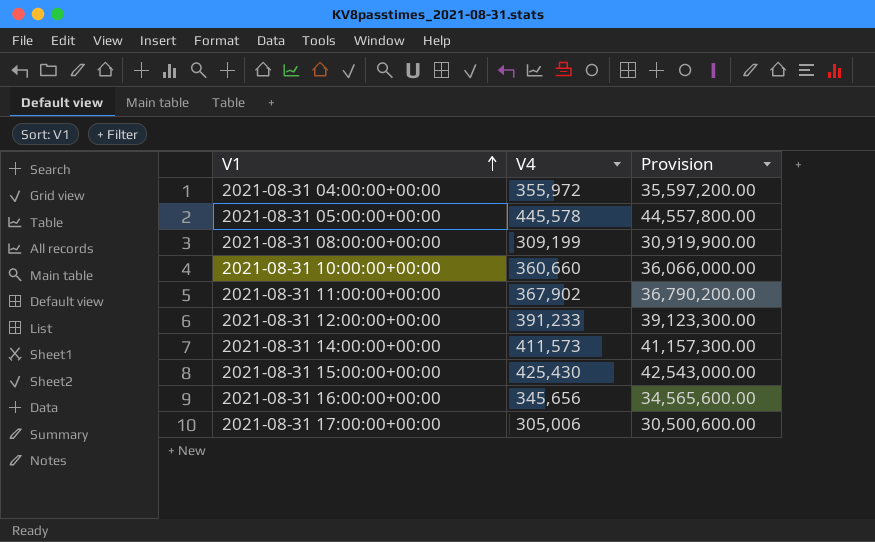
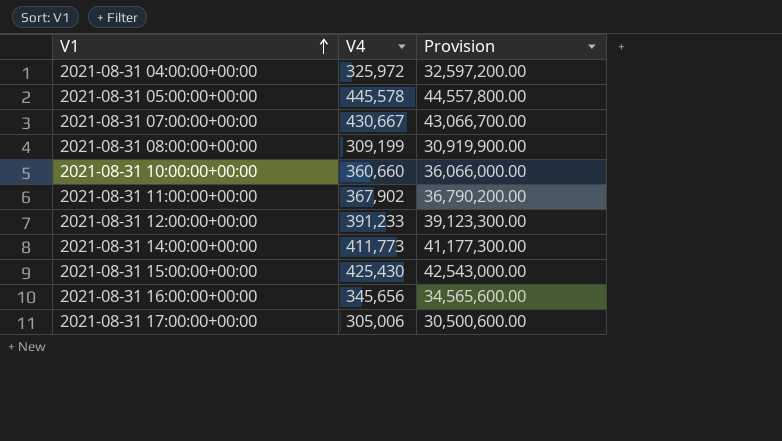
2021-08-31 04:00:00+00:00 | V4: 355,972 -> 325,972
2021-08-31 04:00:00+00:00 | Provision: 35,597,200.00 -> 32,597,200.00
row 2021-08-31 07:00:00+00:00: none -> 430,667 | 43,066,700.00
2021-08-31 14:00:00+00:00 | V4: 411,573 -> 411,773
2021-08-31 14:00:00+00:00 | Provision: 41,157,300.00 -> 41,177,300.00

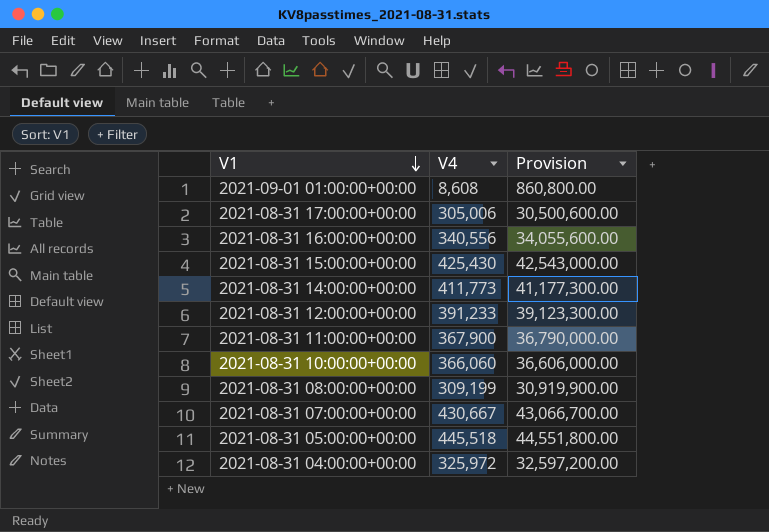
row order: V1 ascending -> V1 descending
row 2021-09-01 01:00:00+00:00: none -> 8,608 | 860,800.00
2021-08-31 16:00:00+00:00 | V4: 345,656 -> 340,556
2021-08-31 16:00:00+00:00 | Provision: 34,565,600.00 -> 34,055,600.00
2021-08-31 11:00:00+00:00 | V4: 367,902 -> 367,900
2021-08-31 11:00:00+00:00 | Provision: 36,790,200.00 -> 36,790,000.00
2021-08-31 10:00:00+00:00 | V4: 360,660 -> 366,060
2021-08-31 10:00:00+00:00 | Provision: 36,066,000.00 -> 36,606,000.00
2021-08-31 05:00:00+00:00 | V4: 445,578 -> 445,518
2021-08-31 05:00:00+00:00 | Provision: 44,557,800.00 -> 44,551,800.00

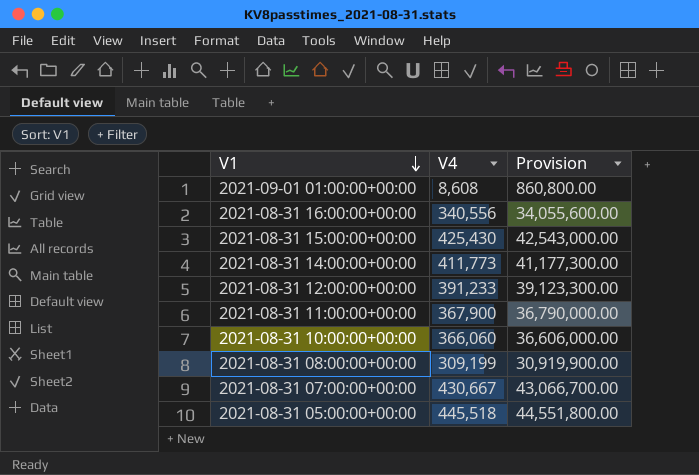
row 2021-08-31 17:00:00+00:00: 305,006 | 30,500,600.00 -> none
row 2021-08-31 04:00:00+00:00: 325,972 | 32,597,200.00 -> none

